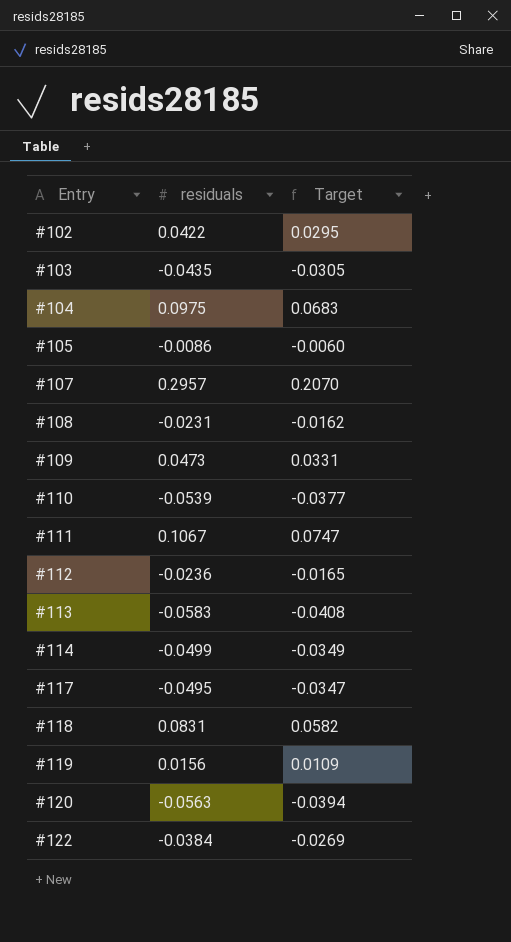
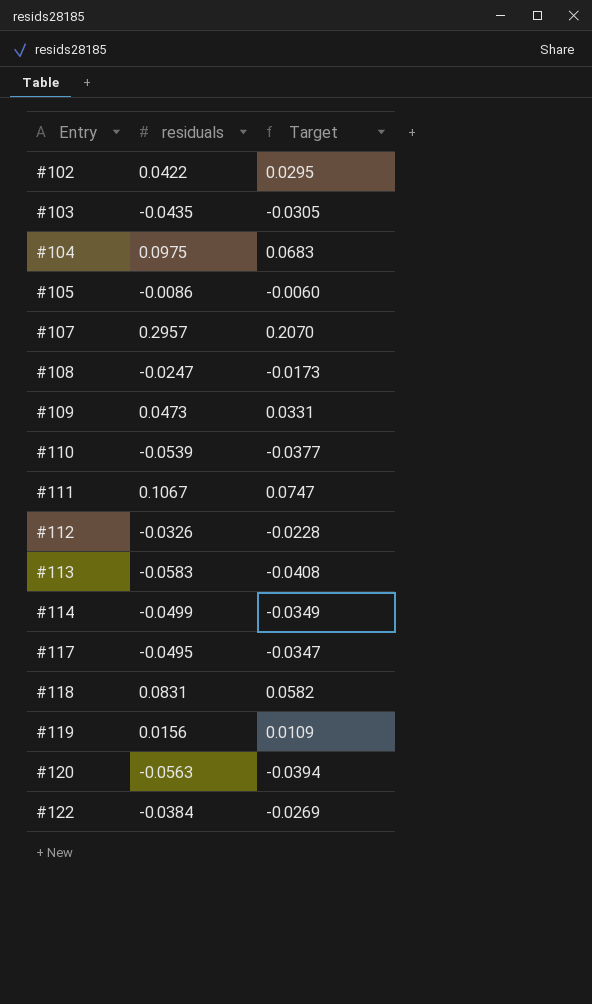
#108 | residuals: -0.0231 -> -0.0247
#108 | Target: -0.0162 -> -0.0173
#112 | residuals: -0.0236 -> -0.0326
#112 | Target: -0.0165 -> -0.0228

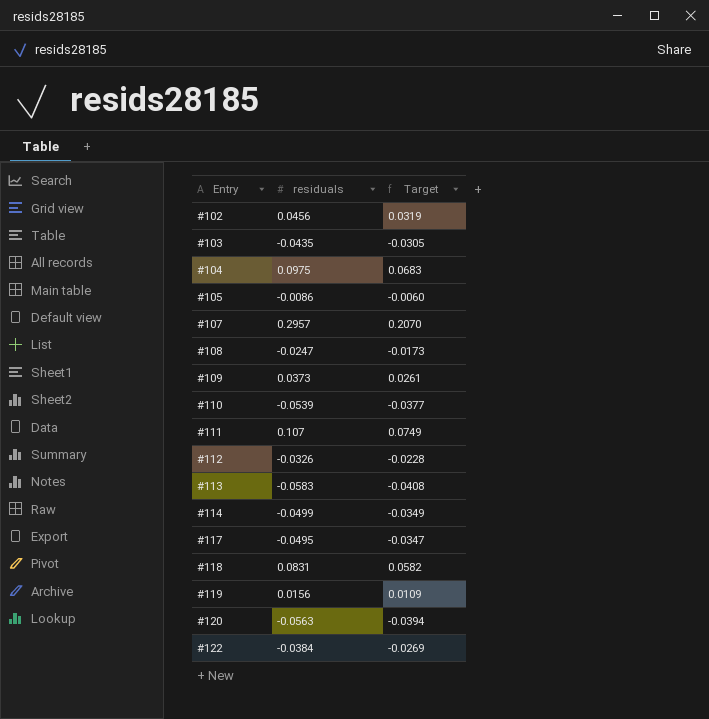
#102 | residuals: 0.0422 -> 0.0456
#102 | Target: 0.0295 -> 0.0319
#109 | residuals: 0.0473 -> 0.0373
#109 | Target: 0.0331 -> 0.0261
#111 | residuals: 0.1067 -> 0.107
#111 | Target: 0.0747 -> 0.0749

